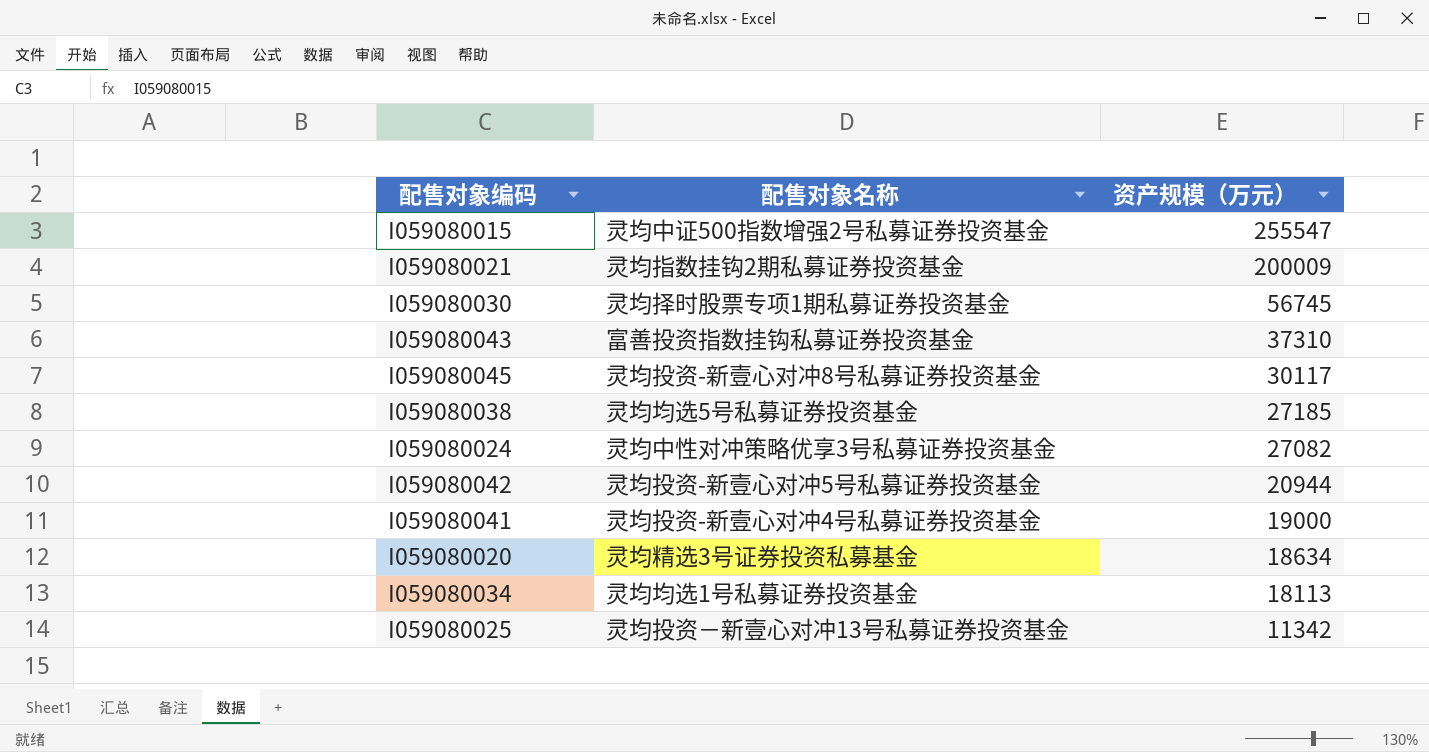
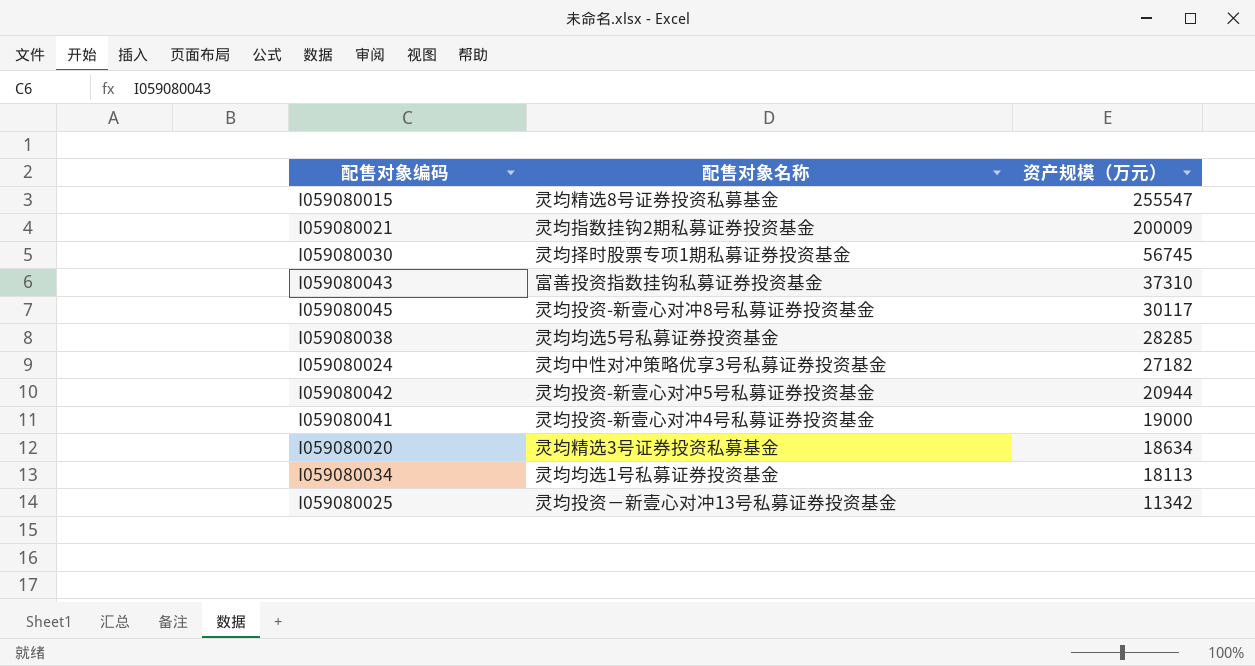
I059080015 | 配售对象名称: 灵均中证500指数增强2号私募证券投资基金 -> 灵均精选8号证券投资私募基金
I059080038 | 资产规模（万元）: 27185 -> 28285
I059080024 | 资产规模（万元）: 27082 -> 27182

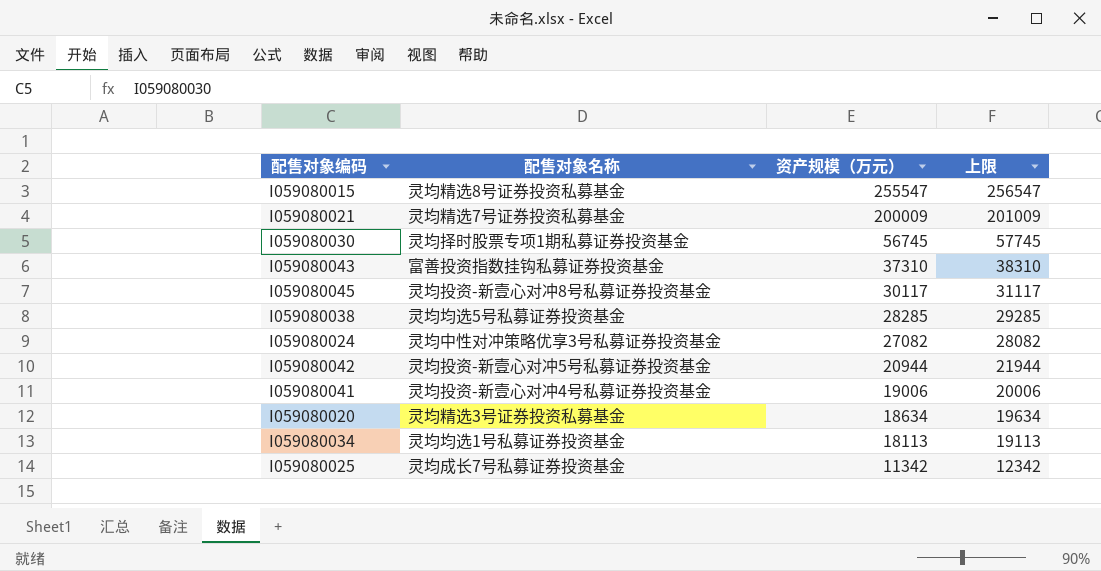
column 上限 | formula: none -> [资产规模（万元）] + 1000
I059080021 | 配售对象名称: 灵均指数挂钩2期私募证券投资基金 -> 灵均精选7号证券投资私募基金
I059080024 | 资产规模（万元）: 27182 -> 27082
I059080041 | 资产规模（万元）: 19000 -> 19006
I059080025 | 配售对象名称: 灵均投资－新壹心对冲13号私募证券投资基金 -> 灵均成长7号私募证券投资基金

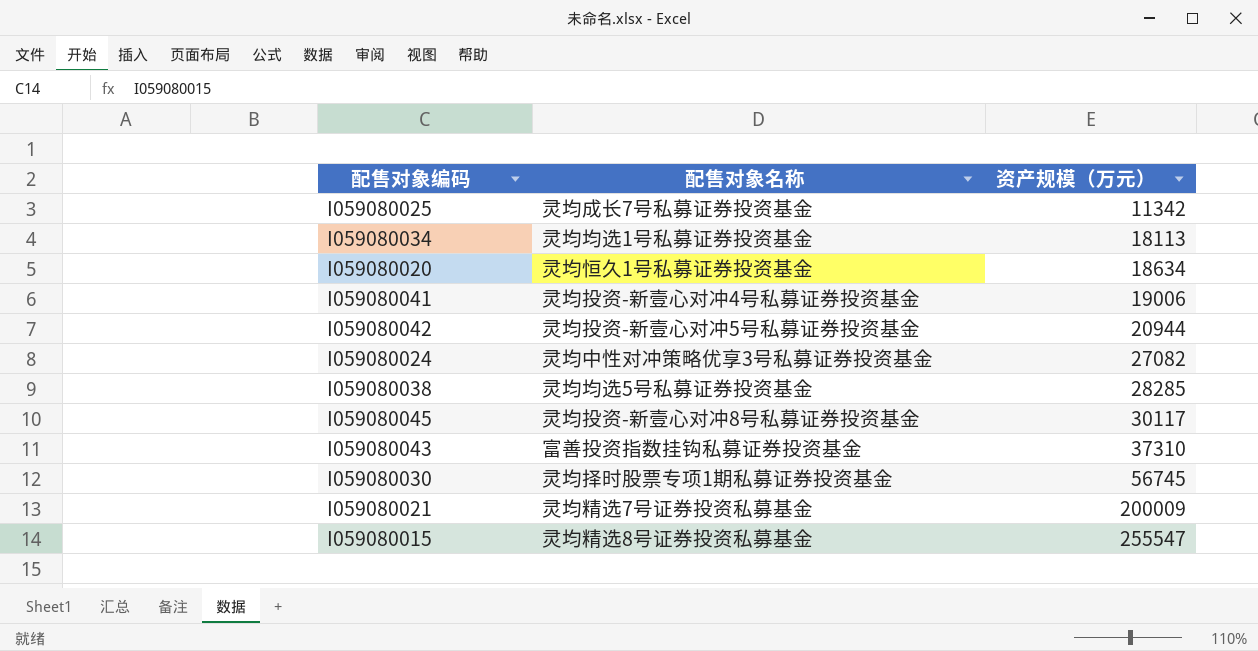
row order: 资产规模（万元） descending -> 资产规模（万元） ascending
column 上限 | formula: [资产规模（万元）] + 1000 -> none
I059080020 | 配售对象名称: 灵均精选3号证券投资私募基金 -> 灵均恒久1号私募证券投资基金

